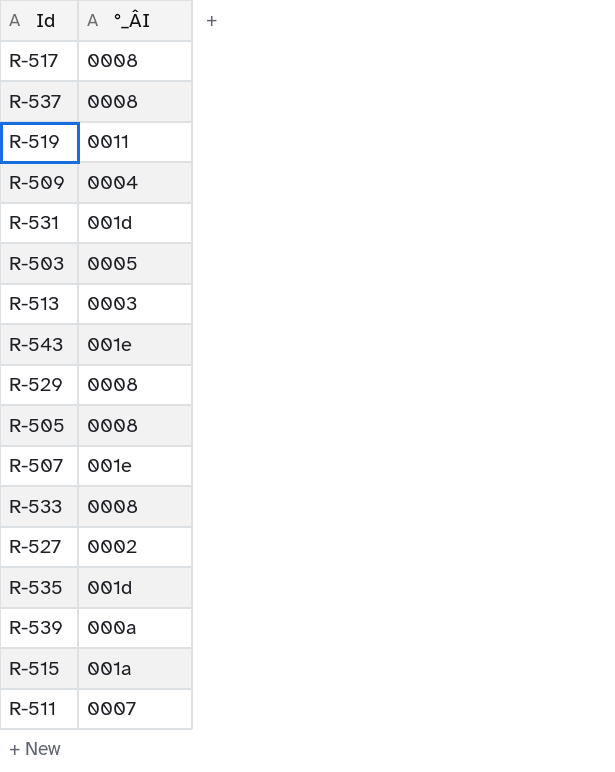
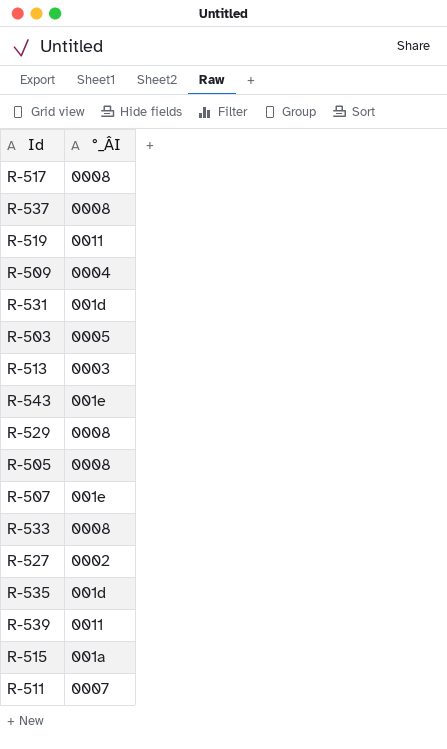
R-539 | °_ÂI: 000a -> 0011

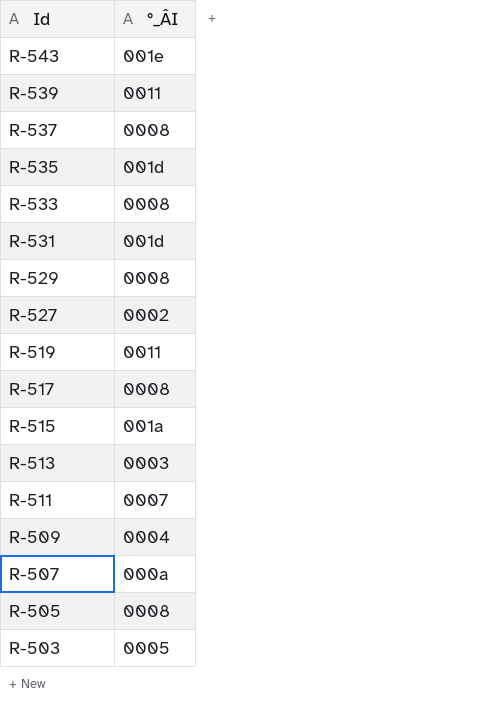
row order: none -> Id descending
R-507 | °_ÂI: 001e -> 000a

